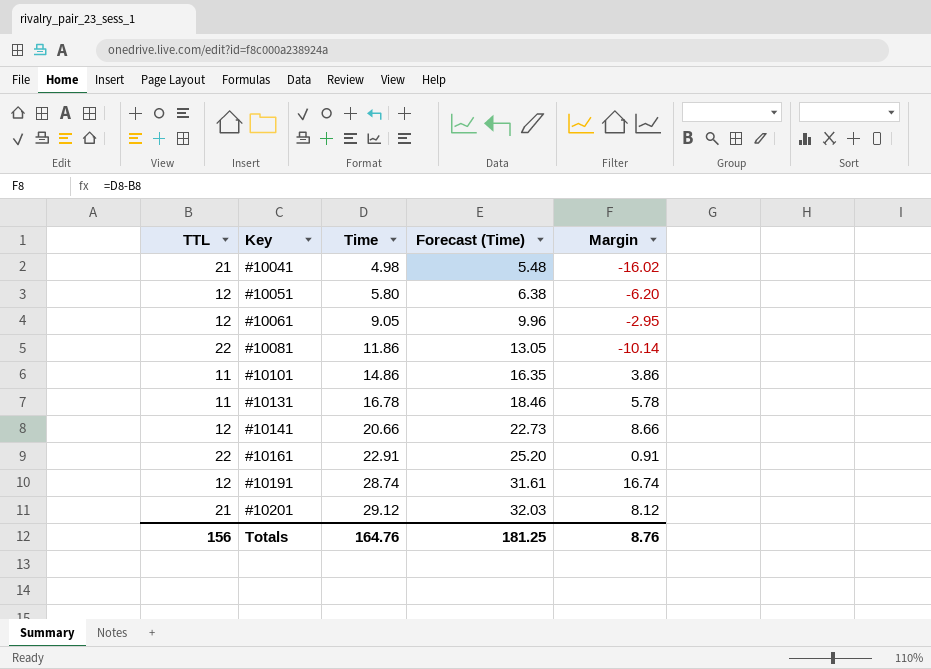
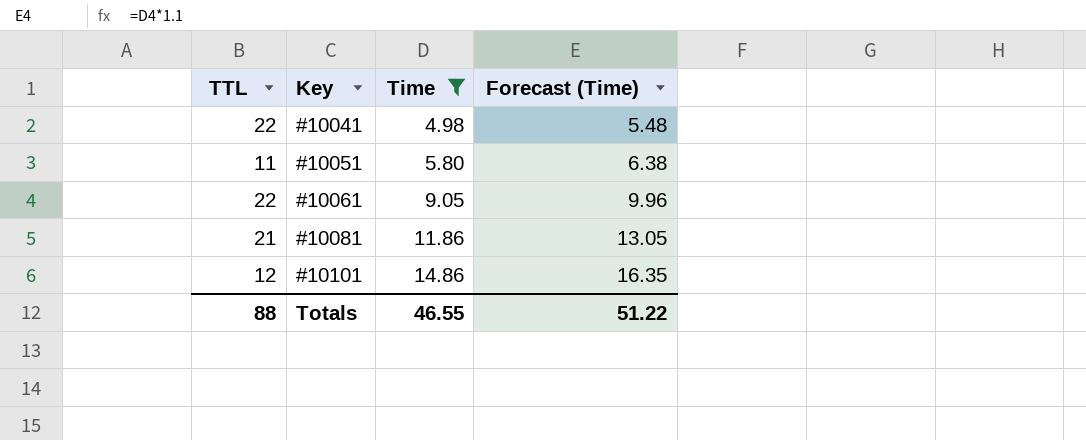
filter: none -> Time <= 14.86
column Margin | formula: [Time] - [TTL] -> none
#10041 | TTL: 21 -> 22
#10051 | TTL: 12 -> 11
#10061 | TTL: 12 -> 22
#10081 | TTL: 22 -> 21
#10101 | TTL: 11 -> 12
Totals | TTL: 156 -> 88
Totals | Time: 164.76 -> 46.55
Totals | Forecast (Time): 181.25 -> 51.22

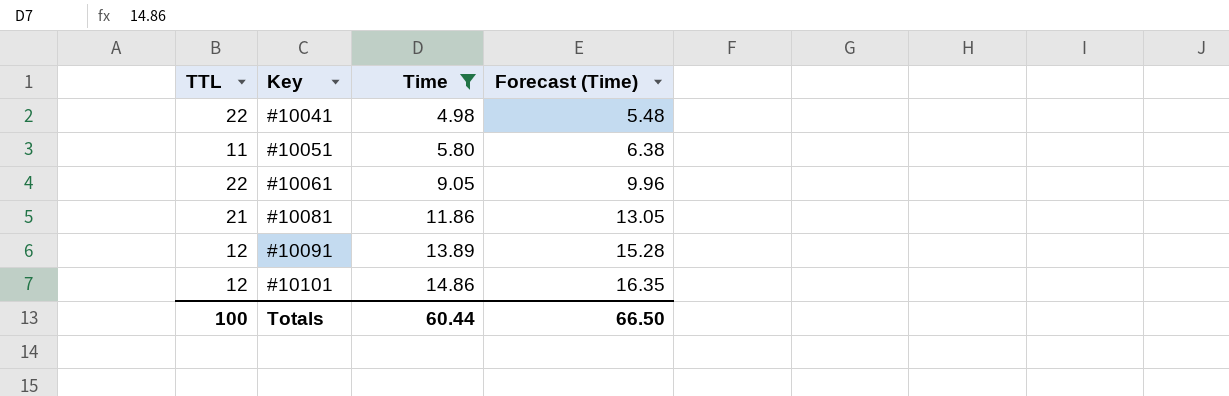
row #10091: none -> 12 | 13.89 | 15.28
Totals | TTL: 88 -> 100
Totals | Time: 46.55 -> 60.44
Totals | Forecast (Time): 51.22 -> 66.50

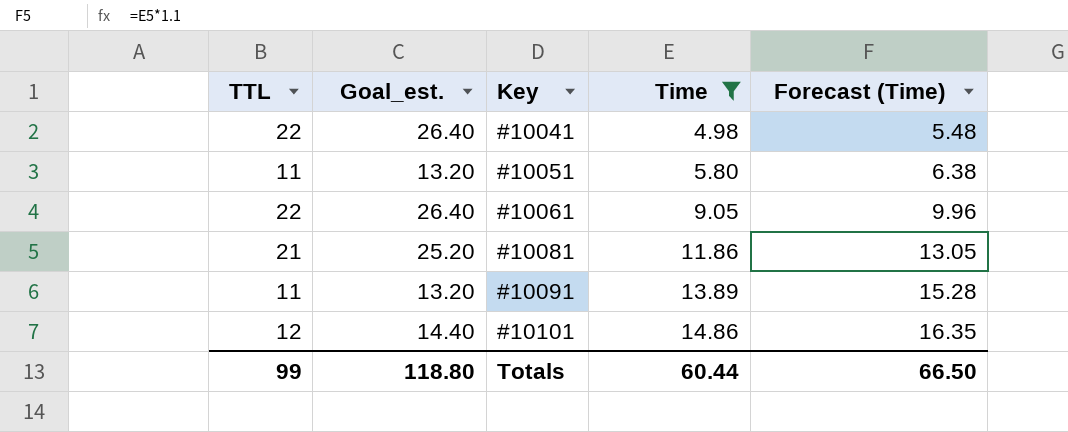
column Goal_est. | formula: none -> [TTL] * 1.2
#10091 | TTL: 12 -> 11
Totals | TTL: 100 -> 99

